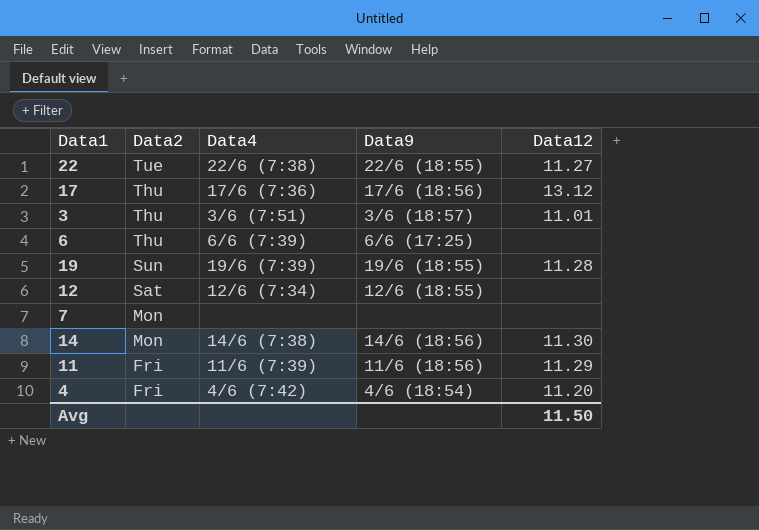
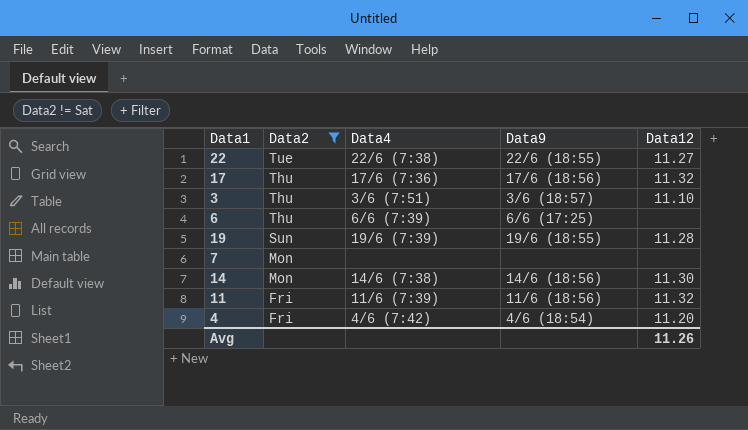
filter: none -> Data2 != Sat
17 | Data12: 13.12 -> 11.32
3 | Data12: 11.01 -> 11.10
11 | Data12: 11.29 -> 11.32
Avg | Data12: 11.50 -> 11.26

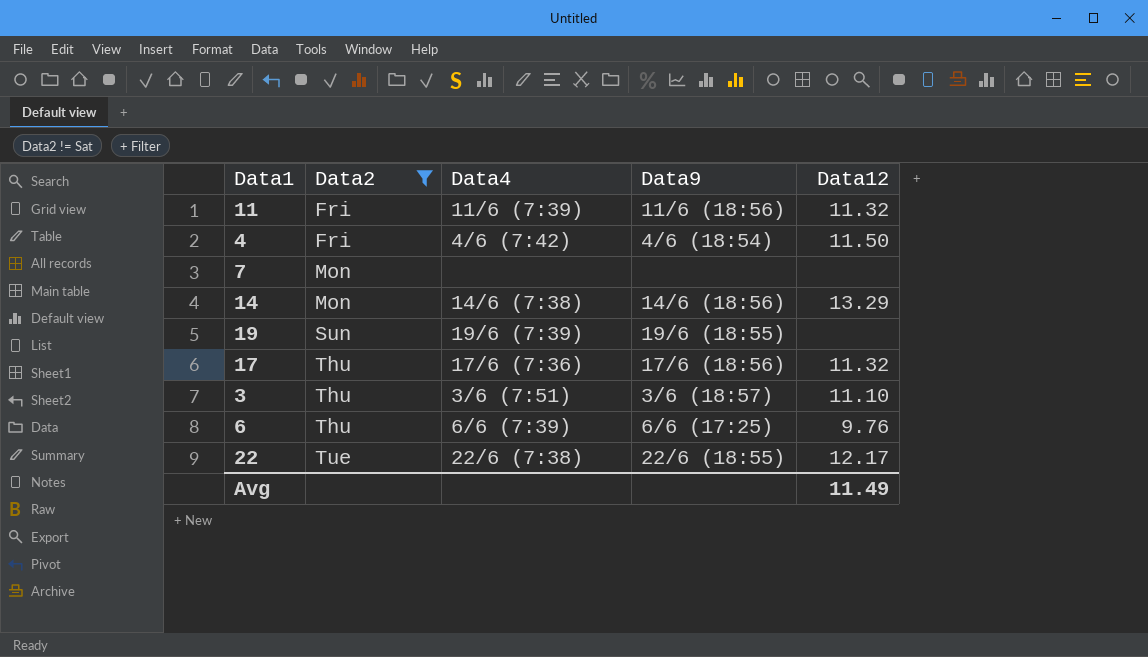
row order: Data2 descending -> Data2 ascending
4 | Data12: 11.20 -> 11.50
14 | Data12: 11.30 -> 13.29
19 | Data12: 11.28 -> none
6 | Data12: none -> 9.76
22 | Data12: 11.27 -> 12.17
Avg | Data12: 11.26 -> 11.49

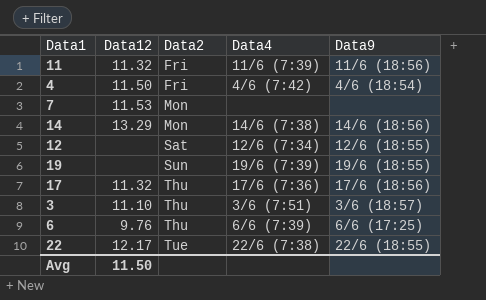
filter: Data2 != Sat -> none
column Data12 | position: 5 -> 2
7 | Data12: none -> 11.53
Avg | Data12: 11.49 -> 11.50

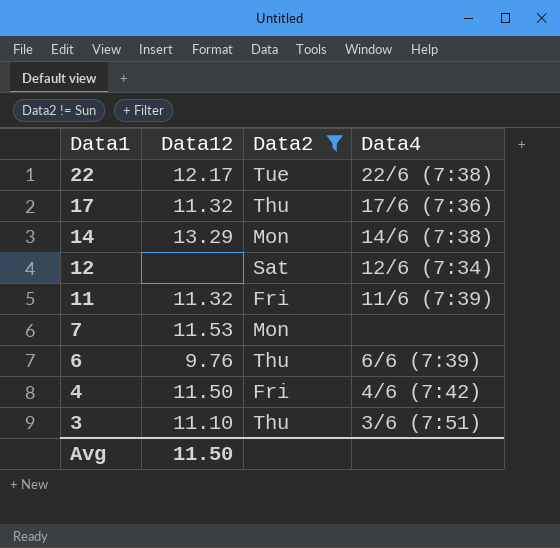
filter: none -> Data2 != Sun
row order: Data2 ascending -> Data1 descending
column Data9 | position: 5 -> none

